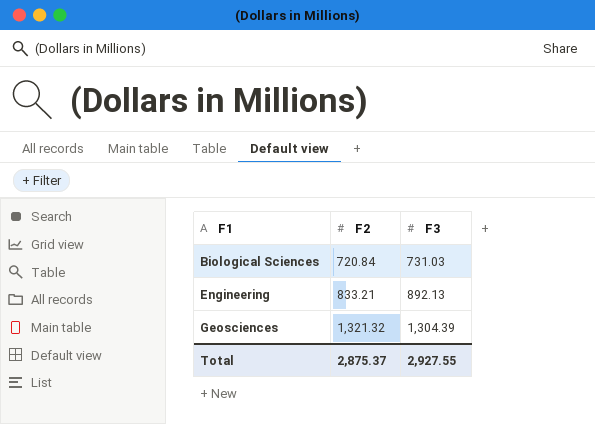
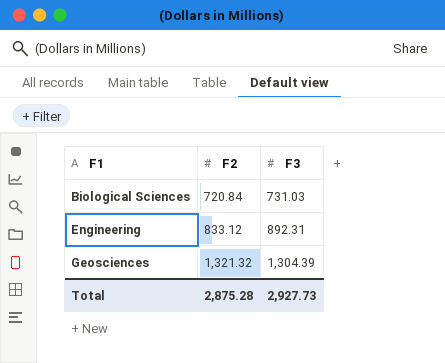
Engineering | F2: 833.21 -> 833.12
Engineering | F3: 892.13 -> 892.31
Total | F2: 2,875.37 -> 2,875.28
Total | F3: 2,927.55 -> 2,927.73

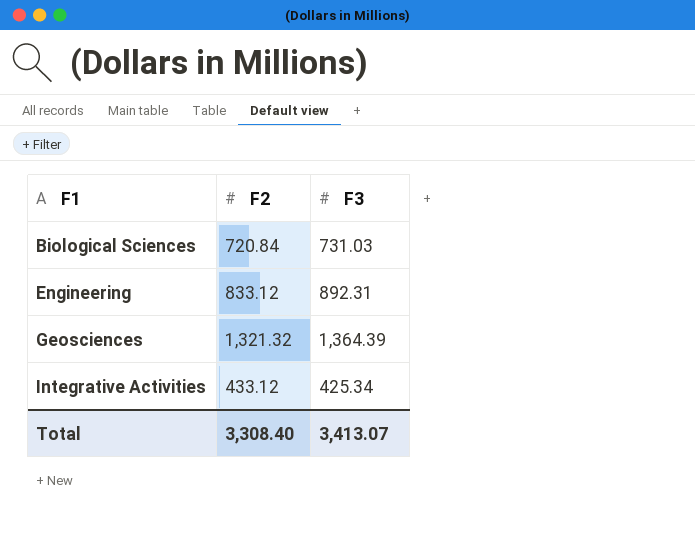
Geosciences | F3: 1,304.39 -> 1,364.39
row Integrative Activities: none -> 433.12 | 425.34
Total | F2: 2,875.28 -> 3,308.40
Total | F3: 2,927.73 -> 3,413.07

